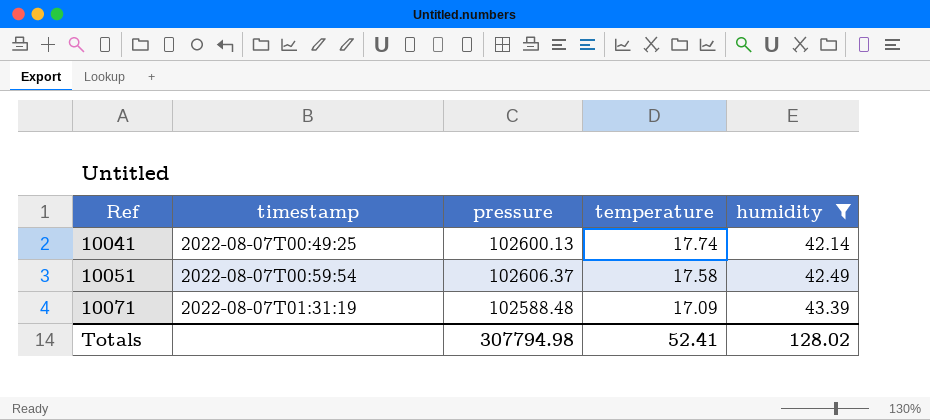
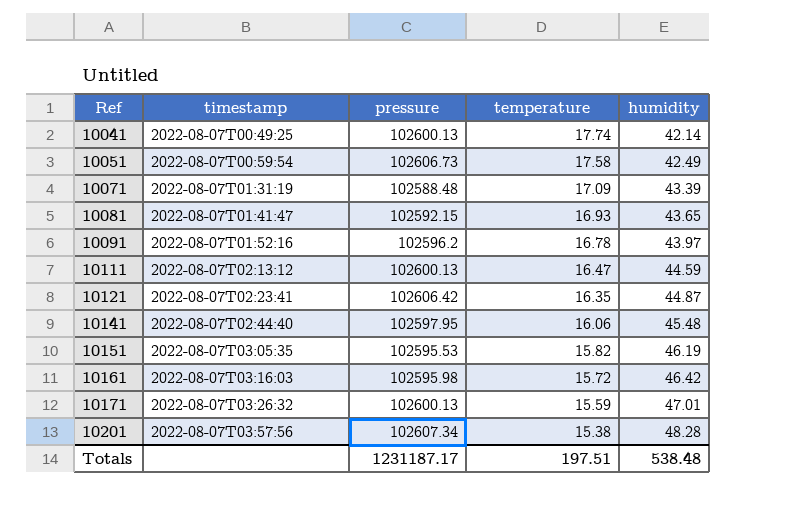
filter: humidity <= 43.39 -> none
10051 | pressure: 102606.37 -> 102606.73
Totals | pressure: 307794.98 -> 1231187.17
Totals | temperature: 52.41 -> 197.51
Totals | humidity: 128.02 -> 538.48

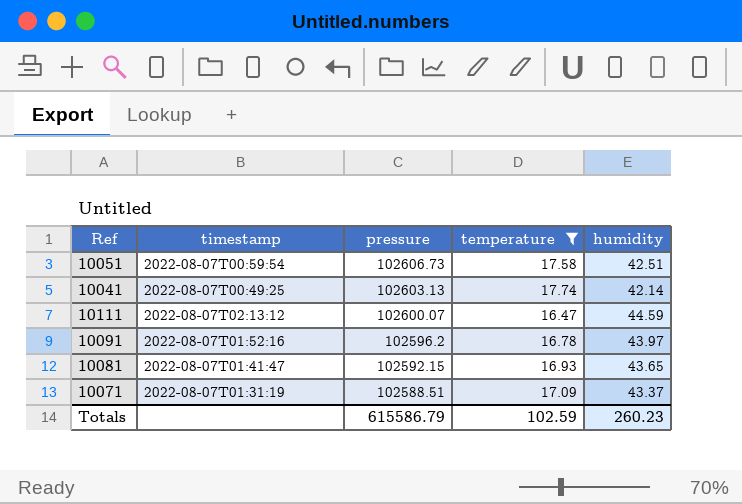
filter: none -> temperature >= 16.47
row order: Ref ascending -> pressure descending
10051 | humidity: 42.49 -> 42.51
10041 | pressure: 102600.13 -> 102603.13
10111 | pressure: 102600.13 -> 102600.07
10071 | pressure: 102588.48 -> 102588.51
10071 | humidity: 43.39 -> 43.37
Totals | pressure: 1231187.17 -> 615586.79
Totals | temperature: 197.51 -> 102.59
Totals | humidity: 538.48 -> 260.23

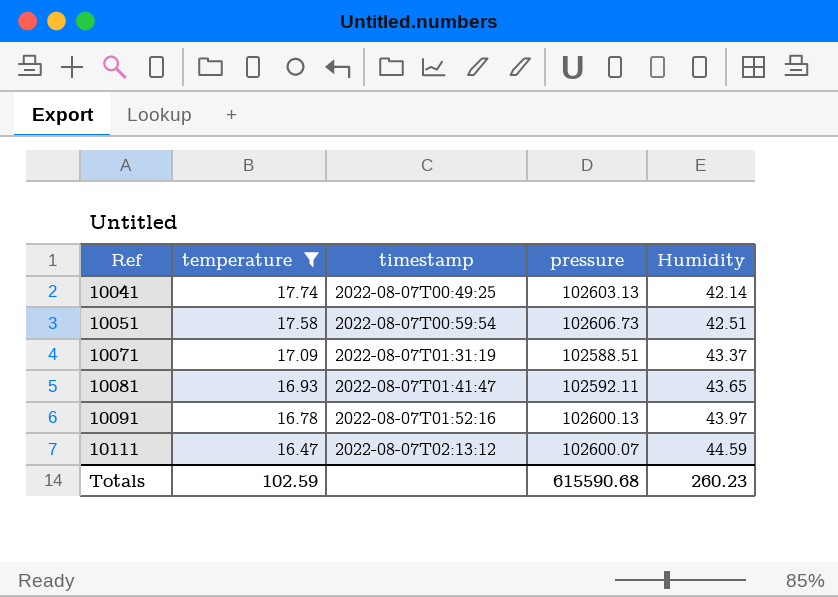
row order: pressure descending -> Ref ascending
column temperature | position: 4 -> 2
column name: humidity -> Humidity
10081 | pressure: 102592.15 -> 102592.11
10091 | pressure: 102596.2 -> 102600.13
Totals | pressure: 615586.79 -> 615590.68

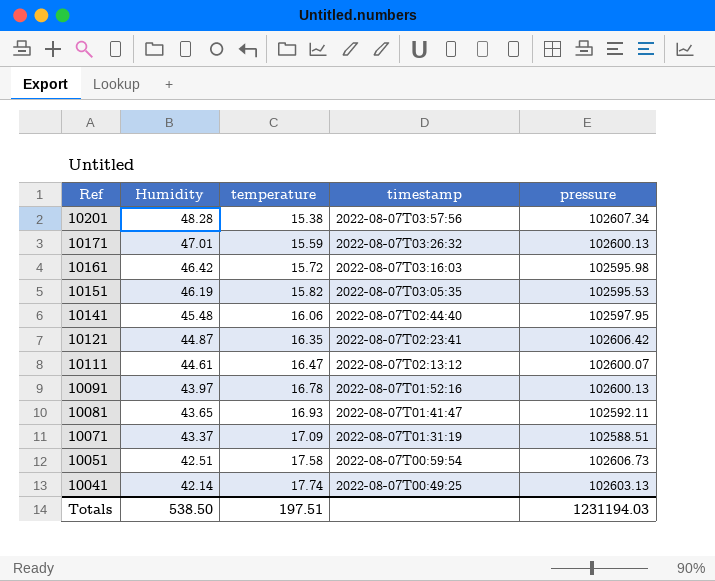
filter: temperature >= 16.47 -> none
row order: Ref ascending -> Ref descending
column Humidity | position: 5 -> 2
10111 | Humidity: 44.59 -> 44.61
Totals | Humidity: 260.23 -> 538.50
Totals | temperature: 102.59 -> 197.51
Totals | pressure: 615590.68 -> 1231194.03

